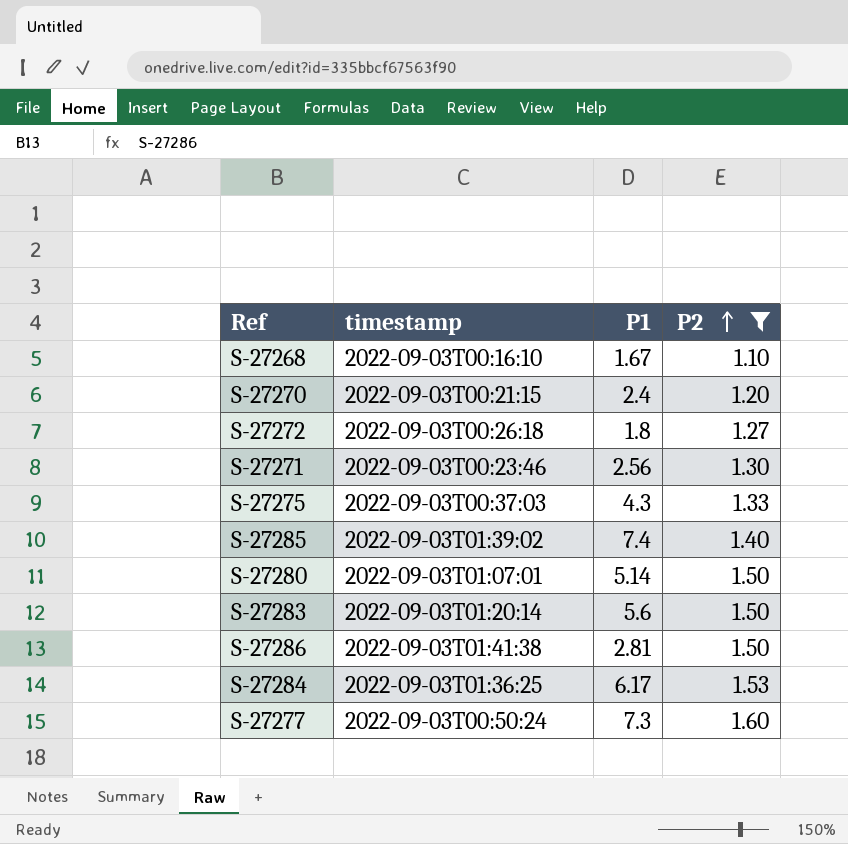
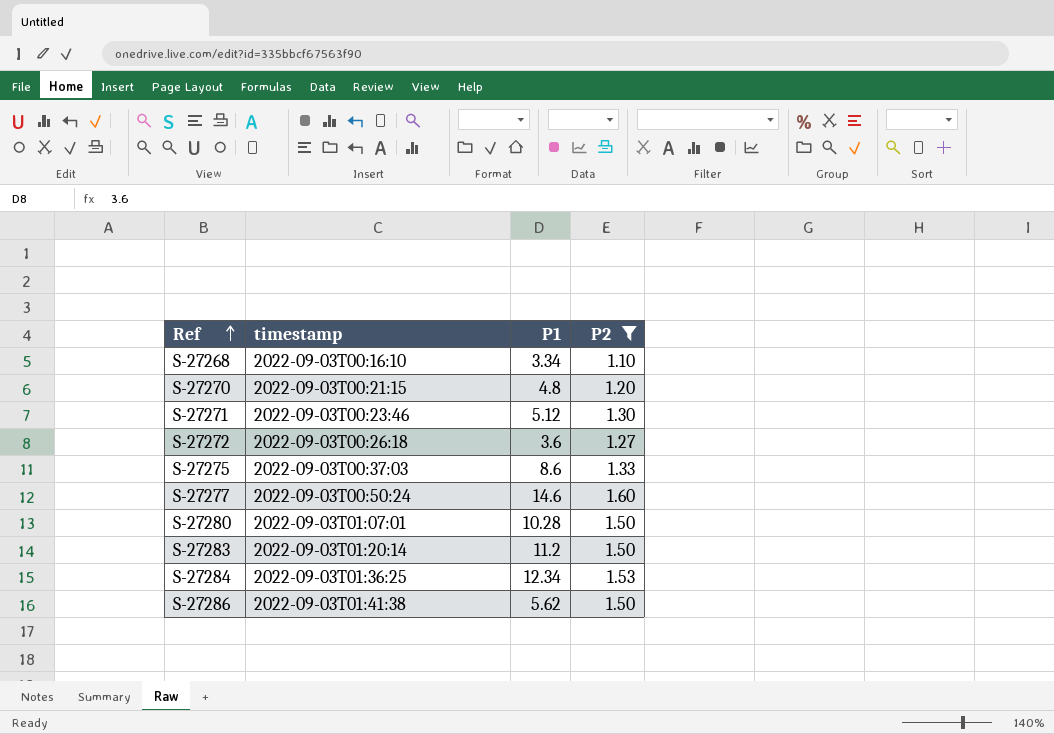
row order: P2 ascending -> Ref ascending
row S-27285: 2022-09-03T01:39:02 | 7.4 | 1.40 -> none
S-27268 | P1: 1.67 -> 3.34
S-27270 | P1: 2.4 -> 4.8
S-27271 | P1: 2.56 -> 5.12
S-27272 | P1: 1.8 -> 3.6
S-27275 | P1: 4.3 -> 8.6
S-27277 | P1: 7.3 -> 14.6
S-27280 | P1: 5.14 -> 10.28
S-27283 | P1: 5.6 -> 11.2
S-27284 | P1: 6.17 -> 12.34
S-27286 | P1: 2.81 -> 5.62

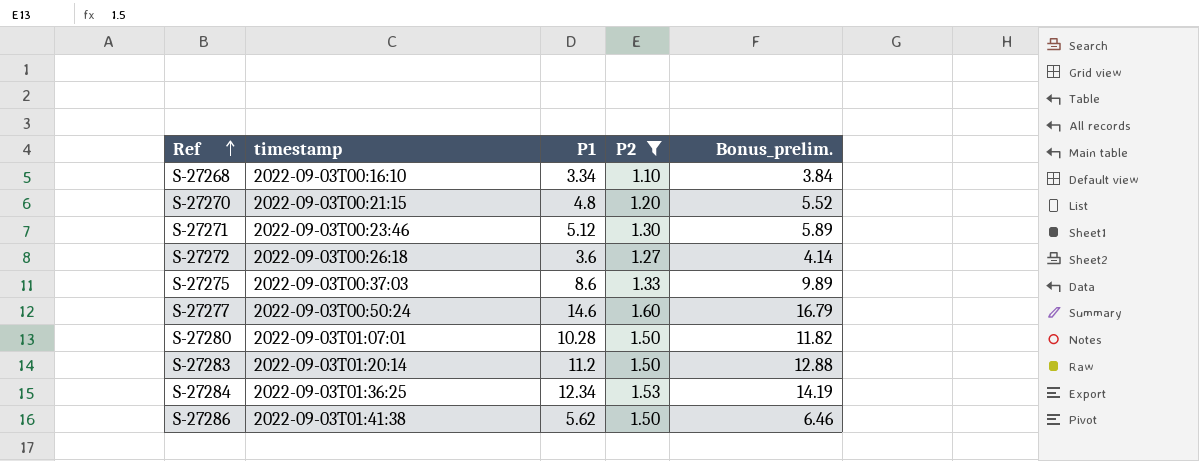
column Bonus_prelim. | formula: none -> [P1] * 1.15

